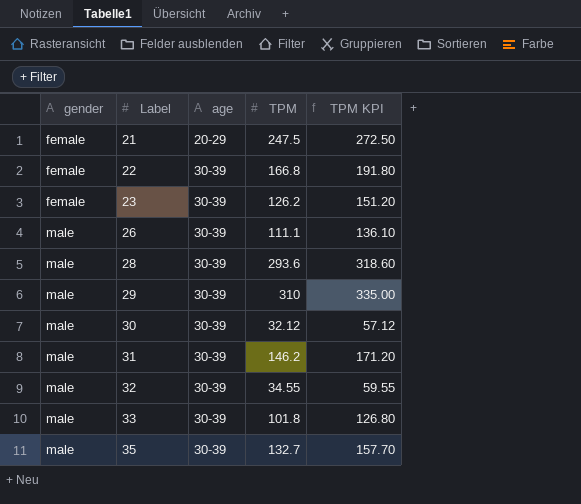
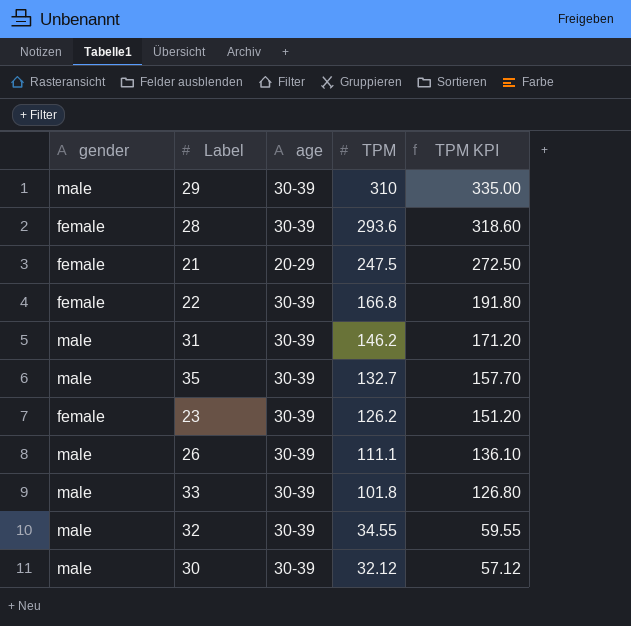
row order: gender ascending -> TPM descending
28 | gender: male -> female

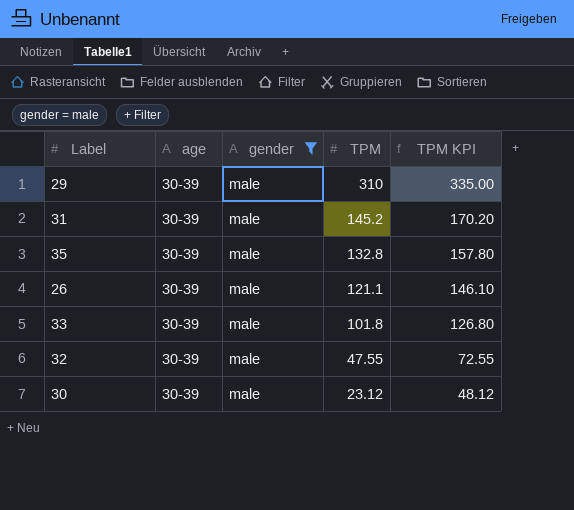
filter: none -> gender = male
column gender | position: 1 -> 3
31 | TPM: 146.2 -> 145.2
31 | TPM KPI: 171.20 -> 170.20
35 | TPM: 132.7 -> 132.8
35 | TPM KPI: 157.70 -> 157.80
26 | TPM: 111.1 -> 121.1
26 | TPM KPI: 136.10 -> 146.10
32 | TPM: 34.55 -> 47.55
32 | TPM KPI: 59.55 -> 72.55
30 | TPM: 32.12 -> 23.12
30 | TPM KPI: 57.12 -> 48.12

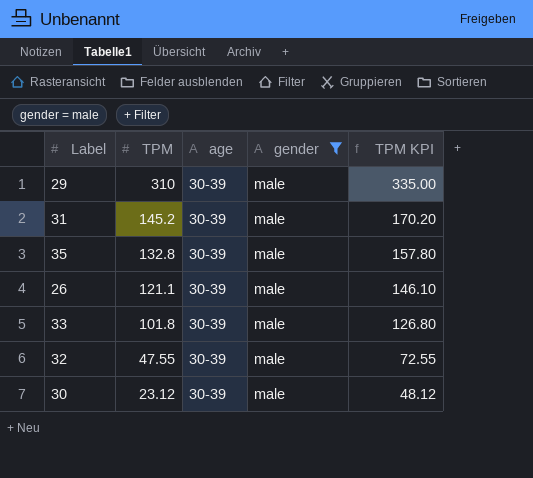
column TPM | position: 4 -> 2

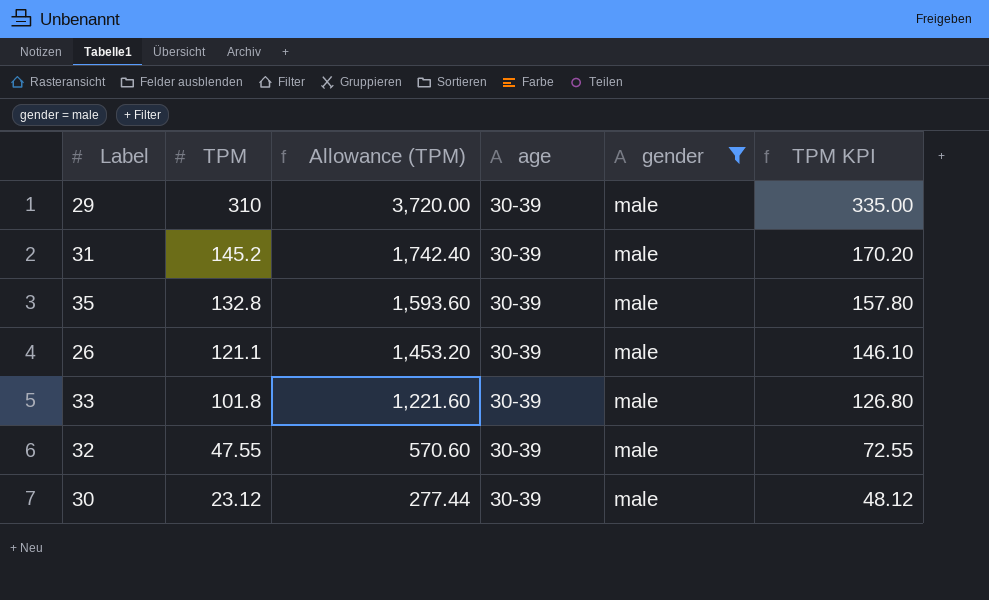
column Allowance (TPM) | formula: none -> [TPM] * 12

